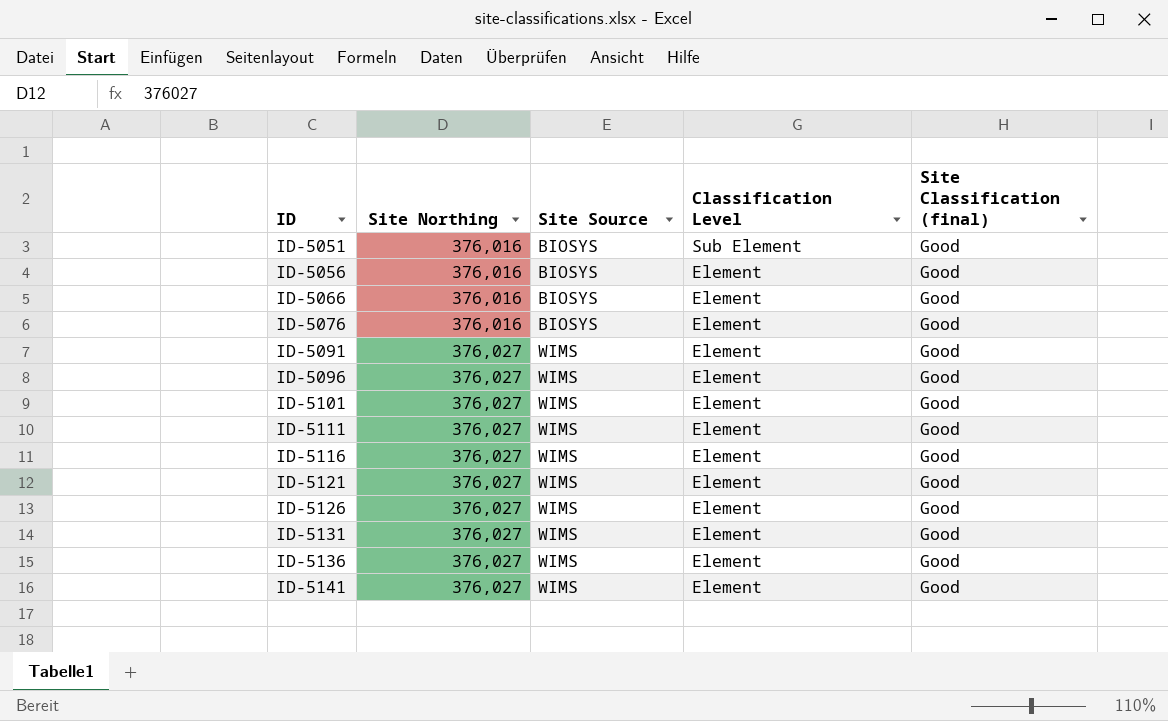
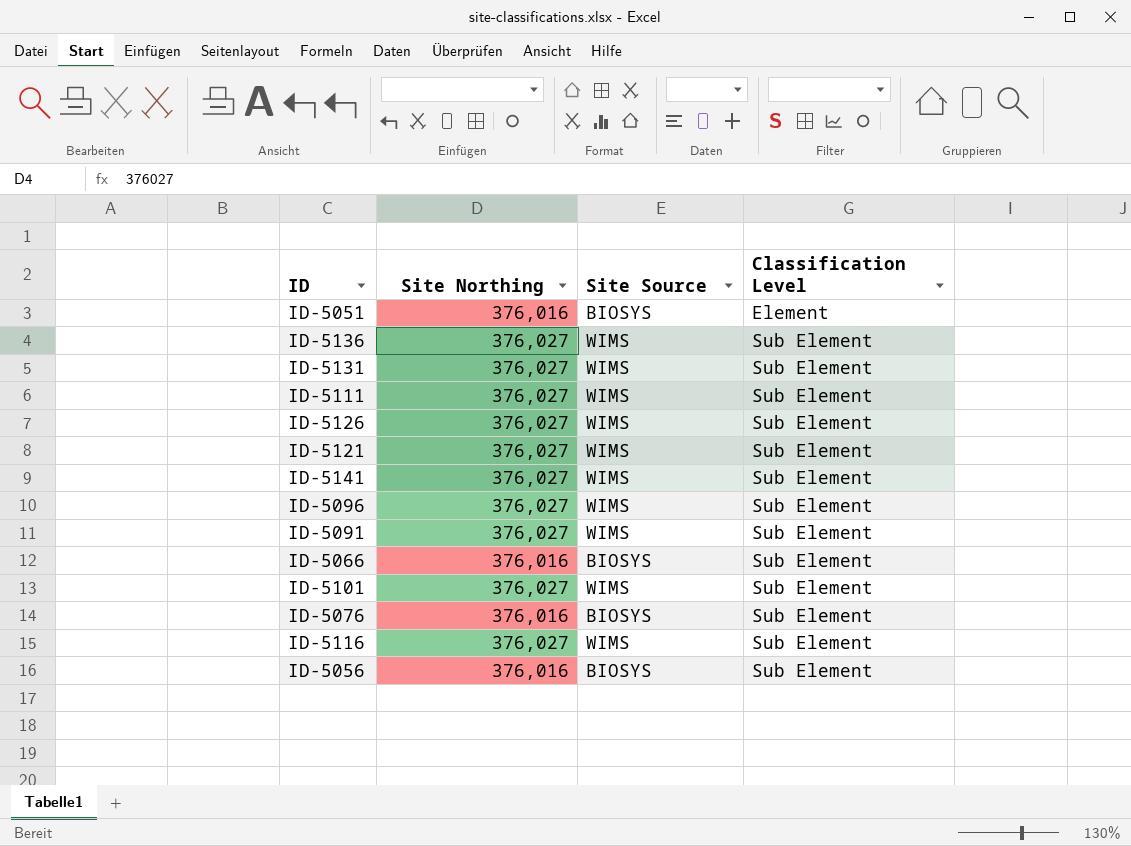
row order: ID ascending -> Classification Level ascending
column Site Classification (final) | position: 5 -> none
ID-5051 | Classification Level: Sub Element -> Element
ID-5136 | Classification Level: Element -> Sub Element
ID-5131 | Classification Level: Element -> Sub Element
ID-5111 | Classification Level: Element -> Sub Element
ID-5126 | Classification Level: Element -> Sub Element
ID-5121 | Classification Level: Element -> Sub Element
ID-5141 | Classification Level: Element -> Sub Element
ID-5096 | Classification Level: Element -> Sub Element
ID-5091 | Classification Level: Element -> Sub Element
ID-5066 | Classification Level: Element -> Sub Element
ID-5101 | Classification Level: Element -> Sub Element
ID-5076 | Classification Level: Element -> Sub Element
ID-5116 | Classification Level: Element -> Sub Element
ID-5056 | Classification Level: Element -> Sub Element

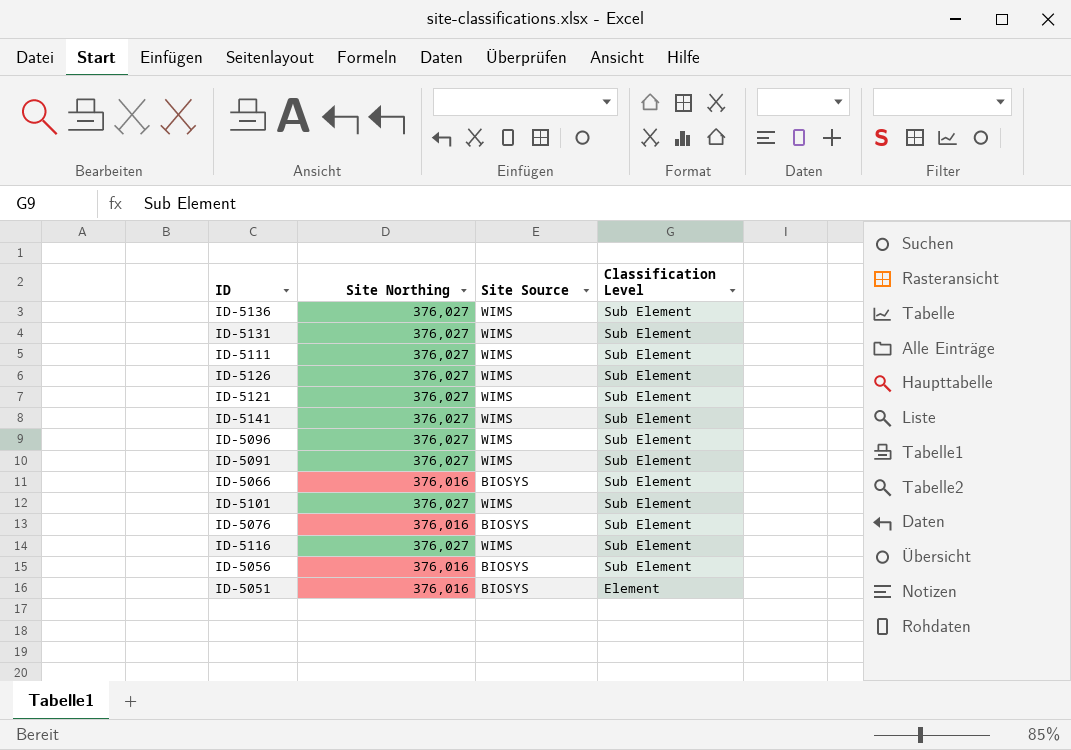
row order: Classification Level ascending -> Classification Level descending

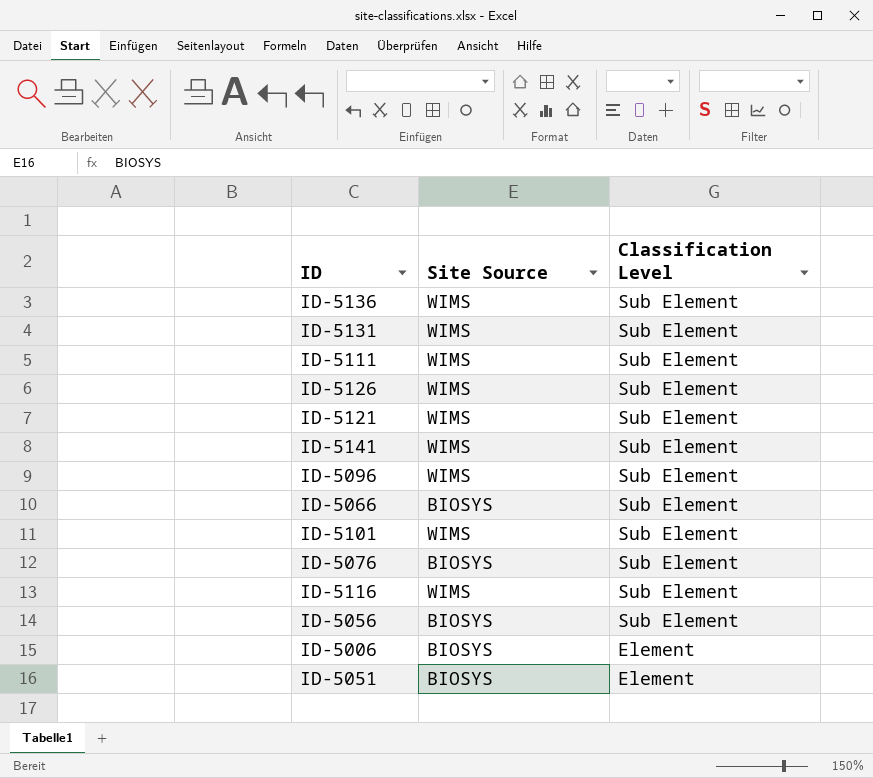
column Site Northing | position: 2 -> none
row ID-5091: 376,027 | WIMS | Sub Element -> none
row ID-5006: none -> BIOSYS | Element

